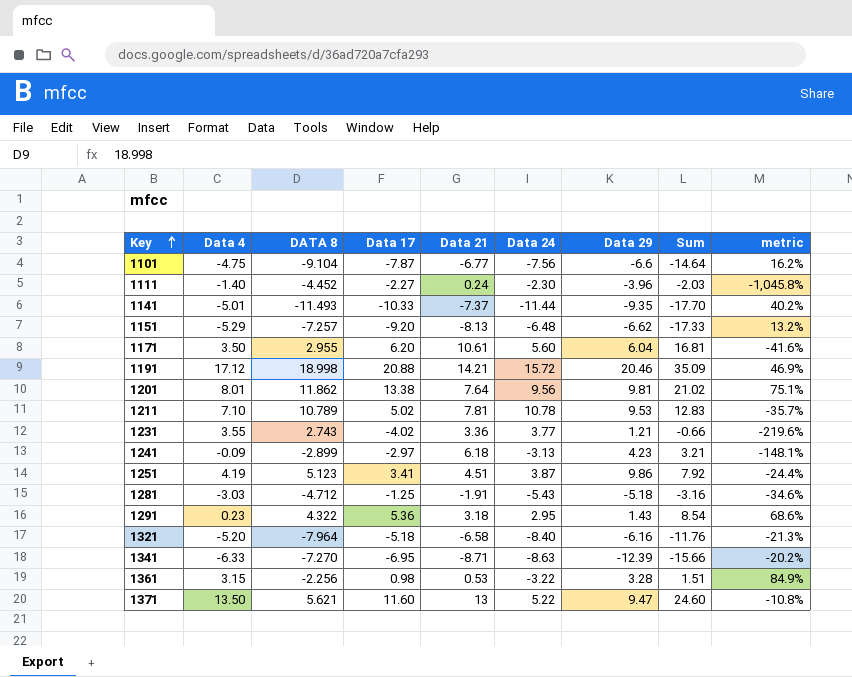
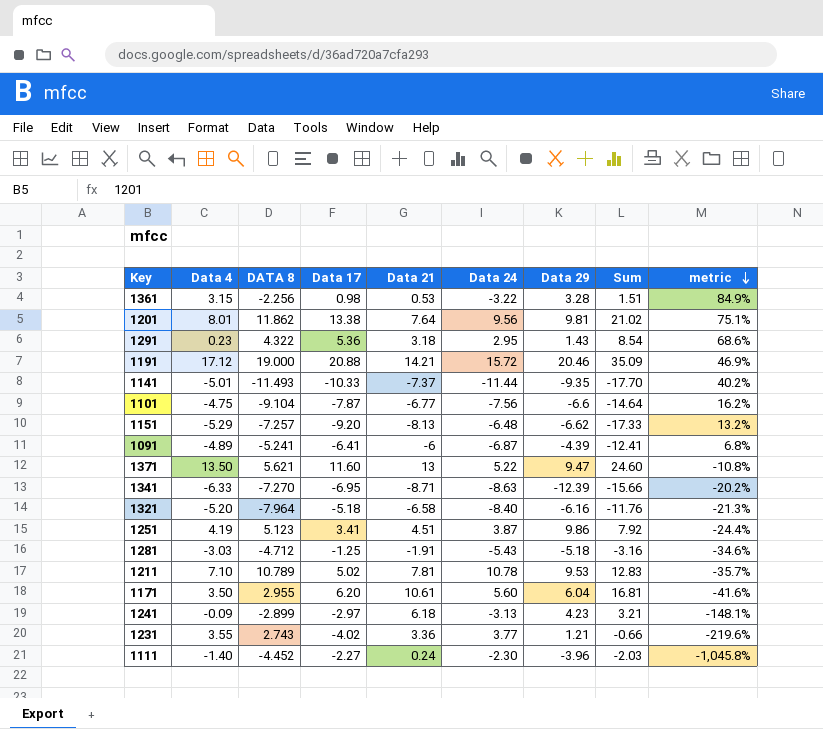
row order: Key ascending -> metric descending
1191 | DATA 8: 18.998 -> 19.000
row 1091: none -> -4.89 | -5.241 | -6.41 | -6 | -6.87 | -4.39 | -12.41 | 6.8%

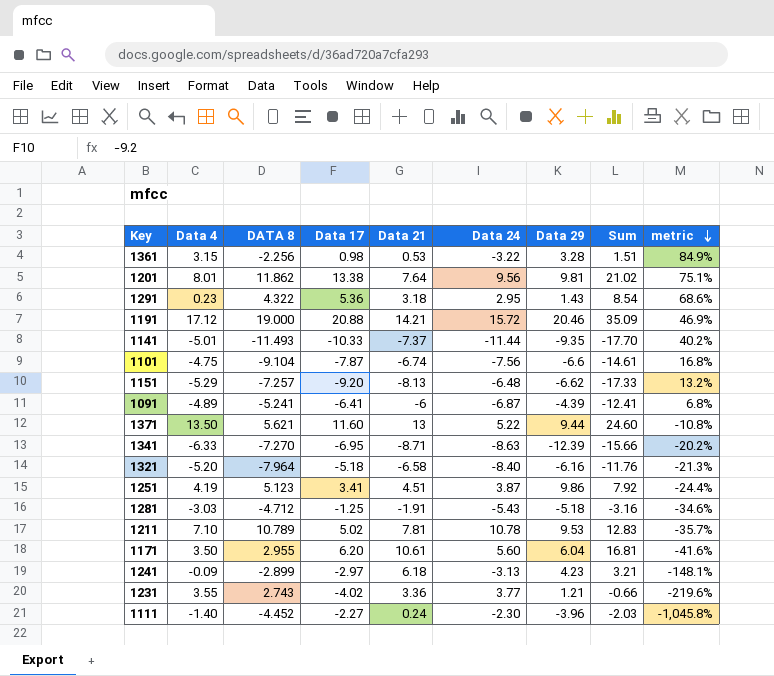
1101 | Data 21: -6.77 -> -6.74
1101 | Sum: -14.64 -> -14.61
1101 | metric: 16.2% -> 16.8%
1371 | Data 29: 9.47 -> 9.44

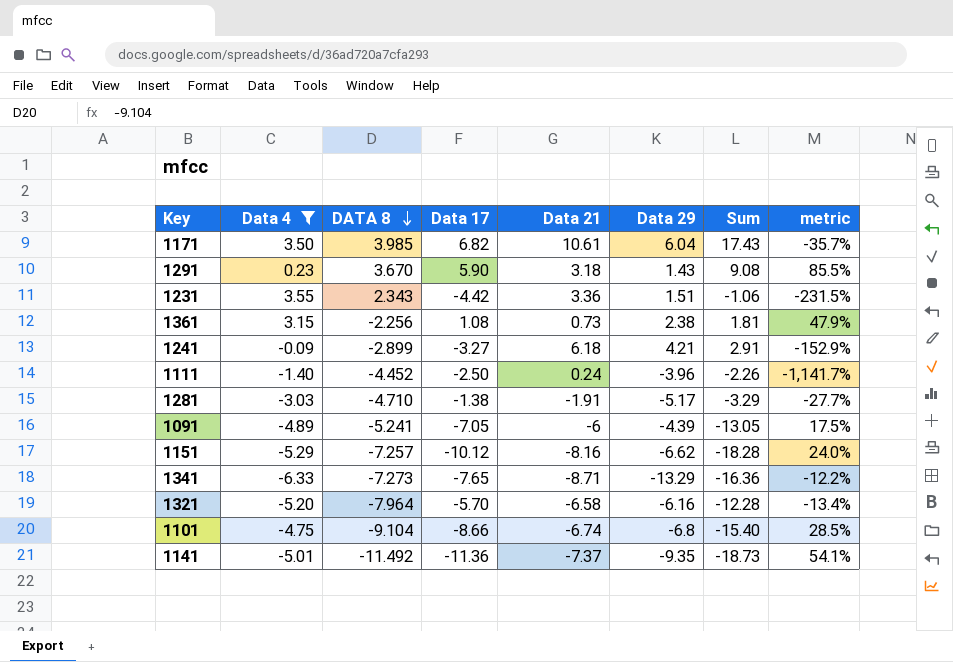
filter: none -> Data 4 <= 3.55
row order: metric descending -> DATA 8 descending
column Data 24 | position: 6 -> none
1171 | DATA 8: 2.955 -> 3.985
1171 | Data 17: 6.20 -> 6.82
1171 | Sum: 16.81 -> 17.43
1171 | metric: -41.6% -> -35.7%
1291 | DATA 8: 4.322 -> 3.670
1291 | Data 17: 5.36 -> 5.90
1291 | Sum: 8.54 -> 9.08
1291 | metric: 68.6% -> 85.5%
1231 | DATA 8: 2.743 -> 2.343
1231 | Data 17: -4.02 -> -4.42
1231 | Data 29: 1.21 -> 1.51
1231 | Sum: -0.66 -> -1.06
1231 | metric: -219.6% -> -231.5%
1361 | Data 17: 0.98 -> 1.08
1361 | Data 21: 0.53 -> 0.73
1361 | Data 29: 3.28 -> 2.38
1361 | Sum: 1.51 -> 1.81
1361 | metric: 84.9% -> 47.9%
1241 | Data 17: -2.97 -> -3.27
1241 | Data 29: 4.23 -> 4.21
1241 | Sum: 3.21 -> 2.91
1241 | metric: -148.1% -> -152.9%
1111 | Data 17: -2.27 -> -2.50
1111 | Sum: -2.03 -> -2.26
1111 | metric: -1,045.8% -> -1,141.7%
1281 | DATA 8: -4.712 -> -4.710
1281 | Data 17: -1.25 -> -1.38
1281 | Data 29: -5.18 -> -5.17
1281 | Sum: -3.16 -> -3.29
1281 | metric: -34.6% -> -27.7%
1091 | Data 17: -6.41 -> -7.05
1091 | Sum: -12.41 -> -13.05
1091 | metric: 6.8% -> 17.5%
1151 | Data 17: -9.20 -> -10.12
1151 | Data 21: -8.13 -> -8.16
1151 | Sum: -17.33 -> -18.28
1151 | metric: 13.2% -> 24.0%
1341 | DATA 8: -7.270 -> -7.273
1341 | Data 17: -6.95 -> -7.65
1341 | Data 29: -12.39 -> -13.29
1341 | Sum: -15.66 -> -16.36
1341 | metric: -20.2% -> -12.2%
1321 | Data 17: -5.18 -> -5.70
1321 | Sum: -11.76 -> -12.28
1321 | metric: -21.3% -> -13.4%
1101 | Data 17: -7.87 -> -8.66
1101 | Data 29: -6.6 -> -6.8
1101 | Sum: -14.61 -> -15.40
1101 | metric: 16.8% -> 28.5%
1141 | DATA 8: -11.493 -> -11.492
1141 | Data 17: -10.33 -> -11.36
1141 | Sum: -17.70 -> -18.73
1141 | metric: 40.2% -> 54.1%

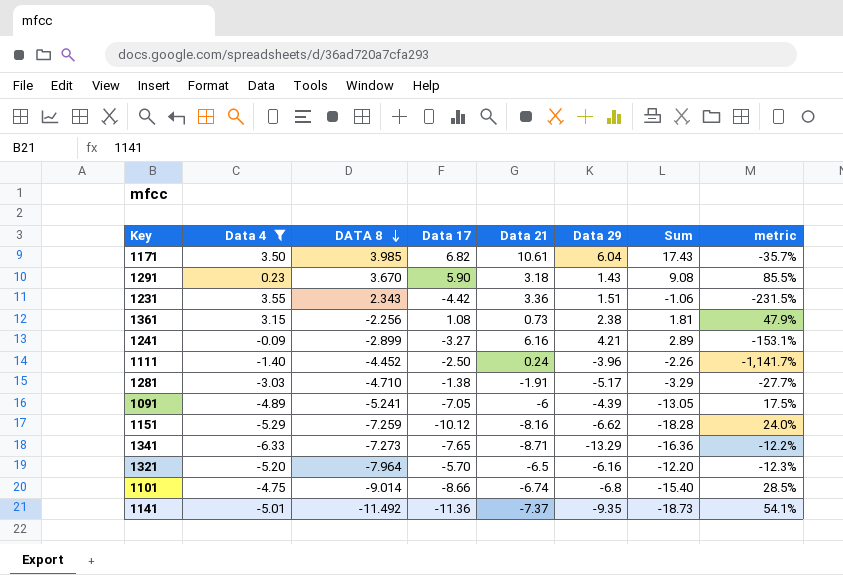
1241 | Data 21: 6.18 -> 6.16
1241 | Sum: 2.91 -> 2.89
1241 | metric: -152.9% -> -153.1%
1151 | DATA 8: -7.257 -> -7.259
1321 | Data 21: -6.58 -> -6.5
1321 | Sum: -12.28 -> -12.20
1321 | metric: -13.4% -> -12.3%
1101 | DATA 8: -9.104 -> -9.014

